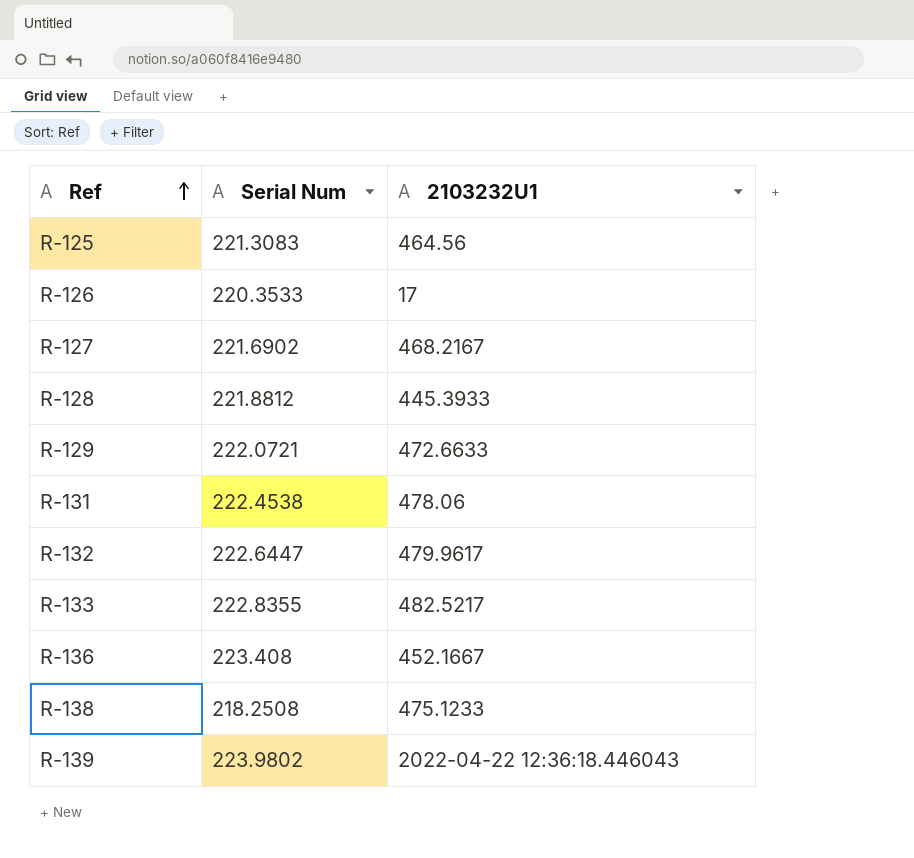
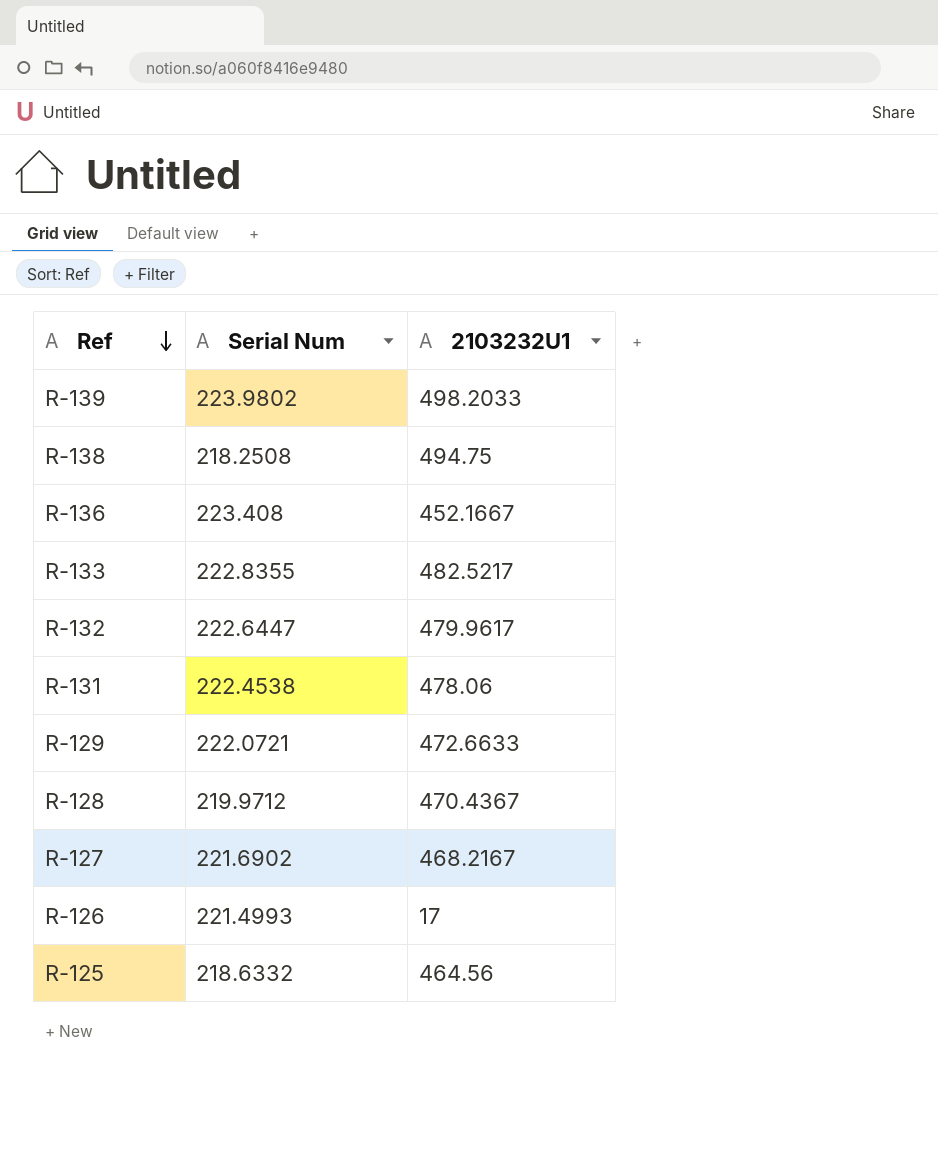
row order: Ref ascending -> Ref descending
R-139 | 2103232U1: 2022-04-22 12:36:18.446043 -> 498.2033
R-138 | 2103232U1: 475.1233 -> 494.75
R-128 | Serial Num: 221.8812 -> 219.9712
R-128 | 2103232U1: 445.3933 -> 470.4367
R-126 | Serial Num: 220.3533 -> 221.4993
R-125 | Serial Num: 221.3083 -> 218.6332

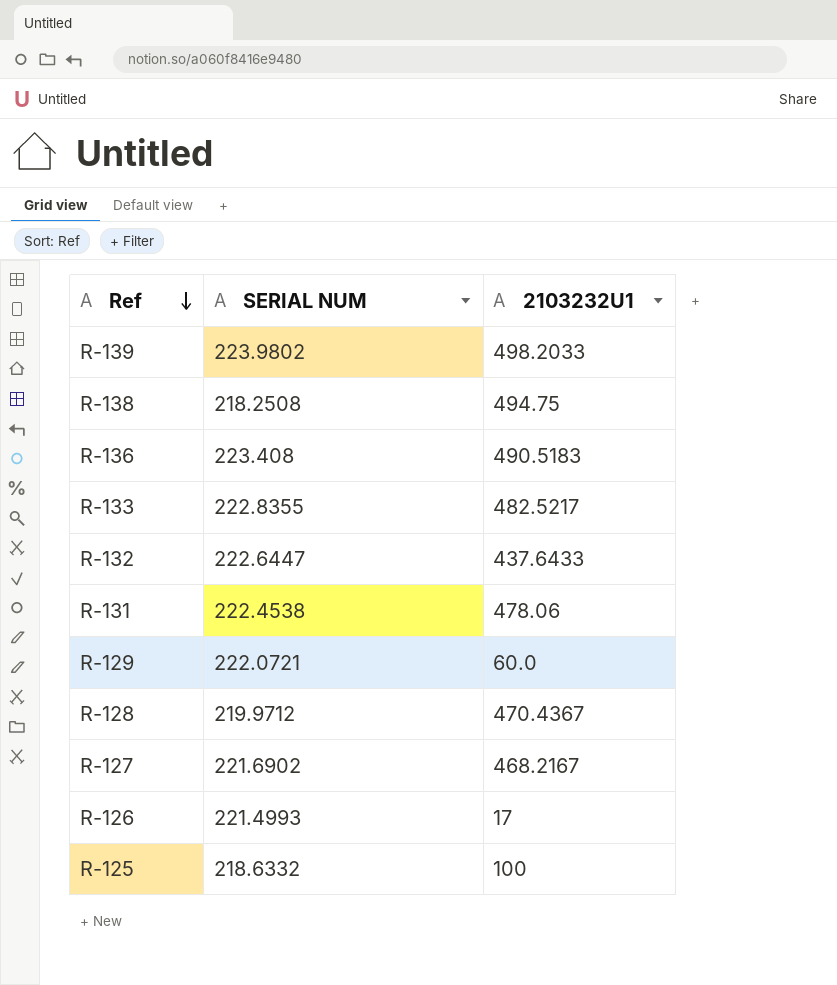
column name: Serial Num -> SERIAL NUM
R-136 | 2103232U1: 452.1667 -> 490.5183
R-132 | 2103232U1: 479.9617 -> 437.6433
R-129 | 2103232U1: 472.6633 -> 60.0
R-125 | 2103232U1: 464.56 -> 100

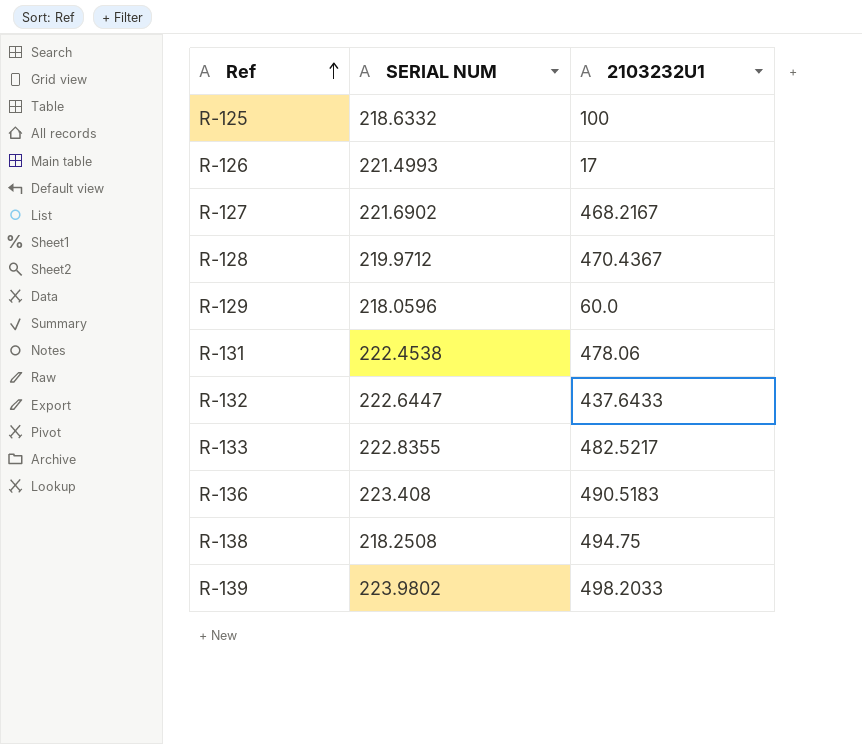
row order: Ref descending -> Ref ascending
R-129 | SERIAL NUM: 222.0721 -> 218.0596

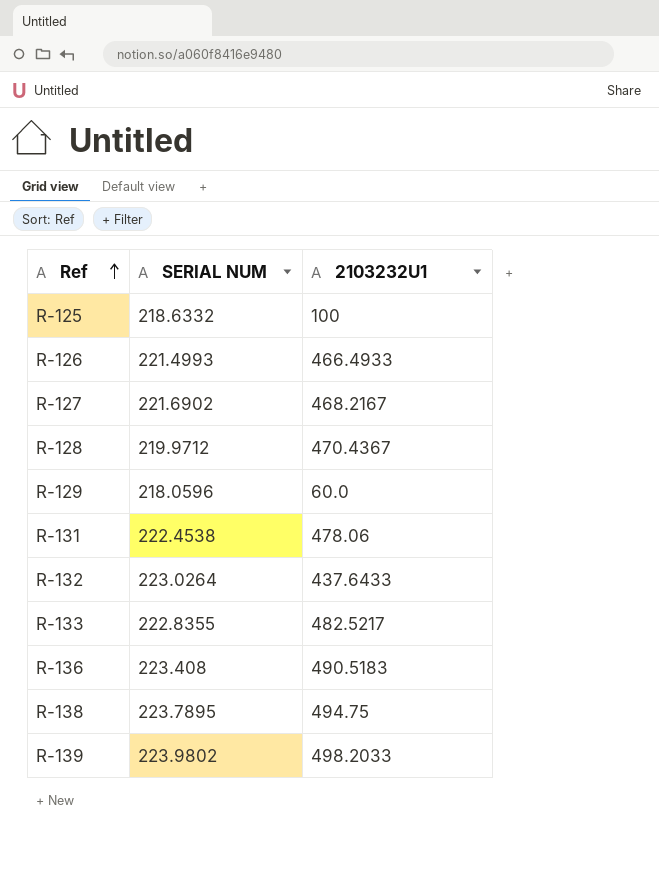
R-126 | 2103232U1: 17 -> 466.4933
R-132 | SERIAL NUM: 222.6447 -> 223.0264
R-138 | SERIAL NUM: 218.2508 -> 223.7895

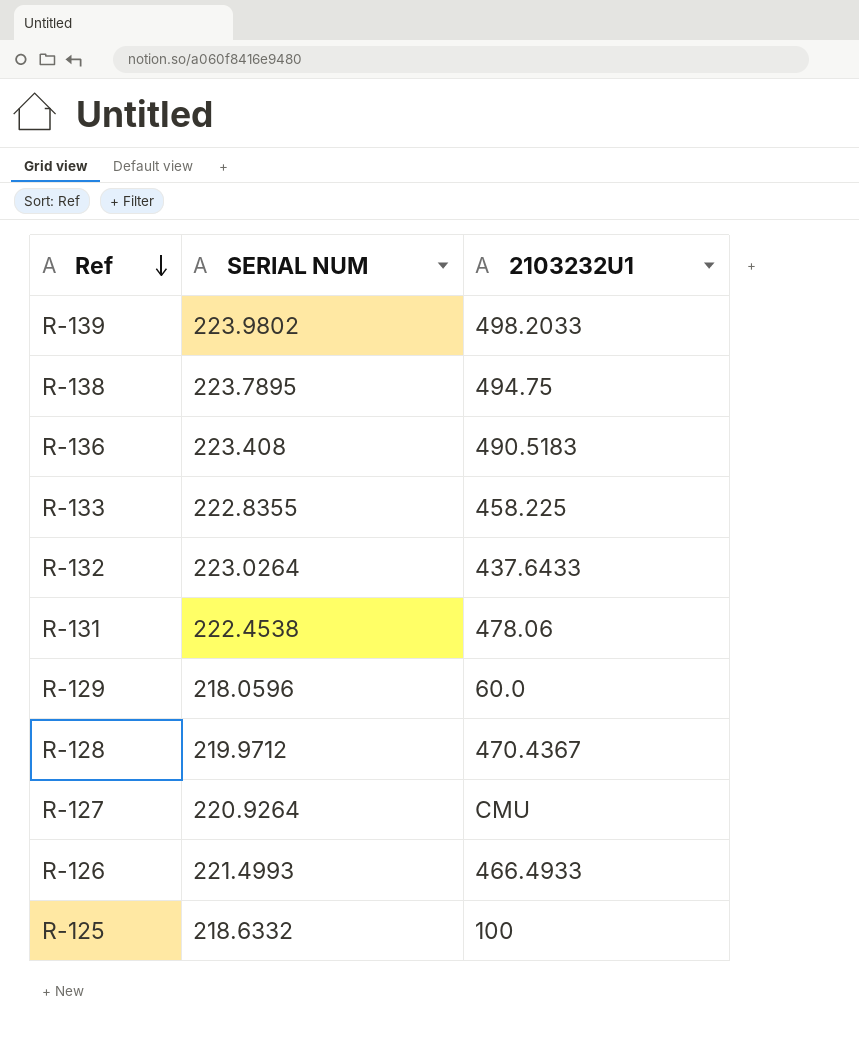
row order: Ref ascending -> Ref descending
R-133 | 2103232U1: 482.5217 -> 458.225
R-127 | SERIAL NUM: 221.6902 -> 220.9264
R-127 | 2103232U1: 468.2167 -> CMU

